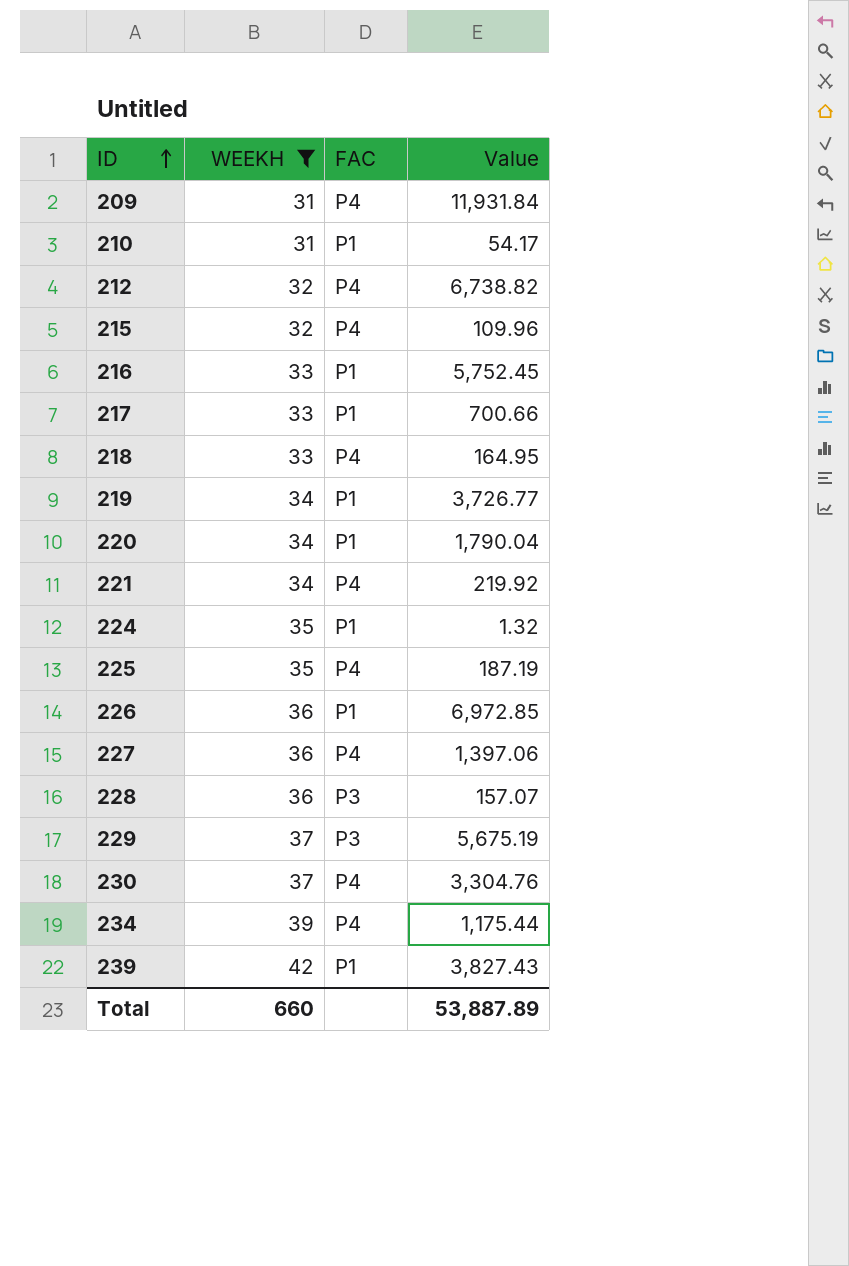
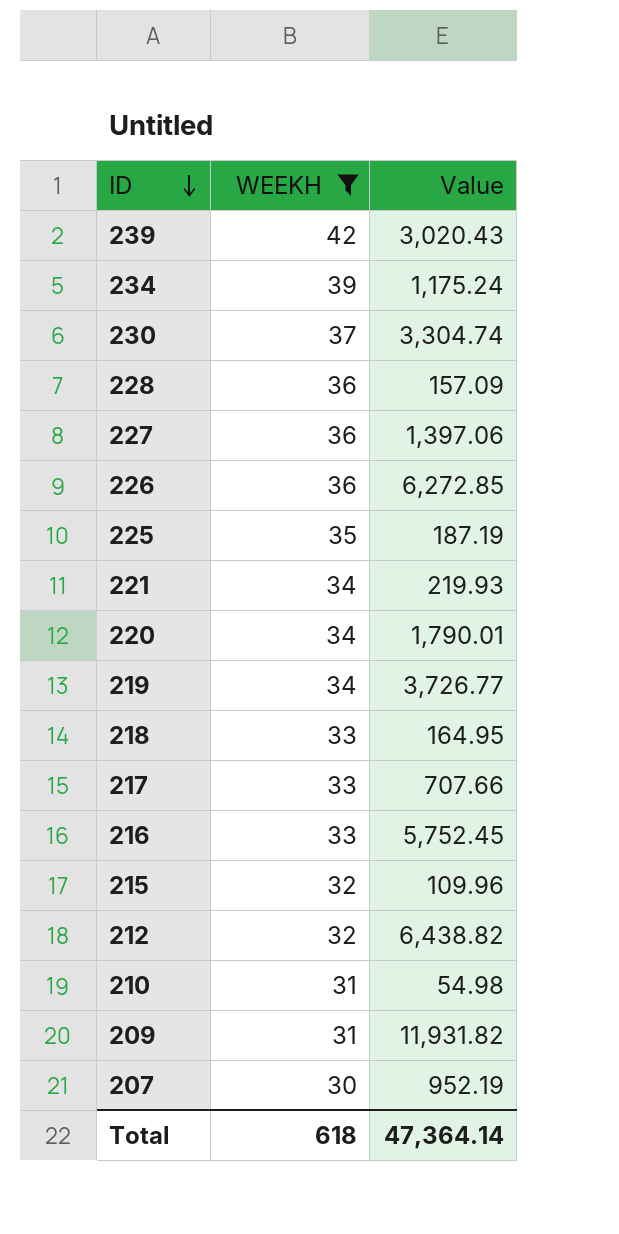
row order: ID ascending -> ID descending
column FAC | position: 3 -> none
row 224: 35 | P1 | 1.32 -> none
row 229: 37 | P3 | 5,675.19 -> none
239 | Value: 3,827.43 -> 3,020.43
234 | Value: 1,175.44 -> 1,175.24
230 | Value: 3,304.76 -> 3,304.74
228 | Value: 157.07 -> 157.09
226 | Value: 6,972.85 -> 6,272.85
221 | Value: 219.92 -> 219.93
220 | Value: 1,790.04 -> 1,790.01
217 | Value: 700.66 -> 707.66
212 | Value: 6,738.82 -> 6,438.82
210 | Value: 54.17 -> 54.98
209 | Value: 11,931.84 -> 11,931.82
row 207: none -> 30 | 952.19
Total | WEEKH: 660 -> 618
Total | Value: 53,887.89 -> 47,364.14

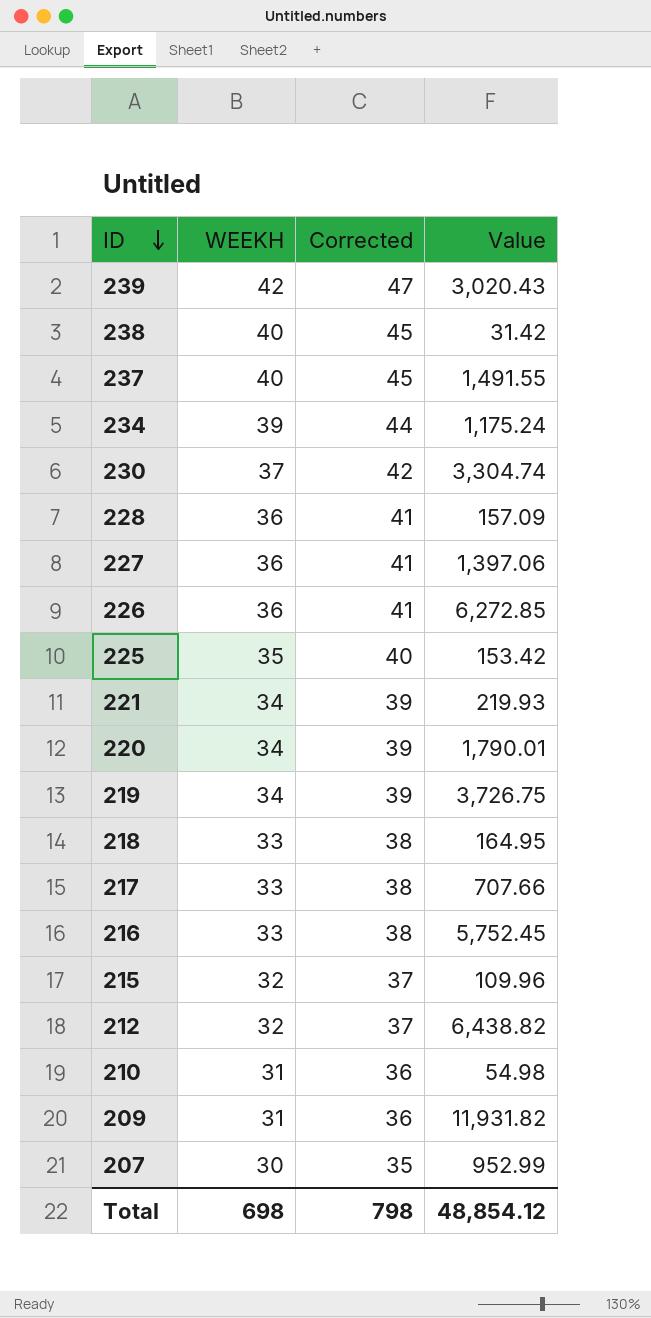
filter: WEEKH != 40 -> none
column Corrected | formula: none -> [WEEKH] + 5
225 | Value: 187.19 -> 153.42
219 | Value: 3,726.77 -> 3,726.75
207 | Value: 952.19 -> 952.99
Total | WEEKH: 618 -> 698
Total | Value: 47,364.14 -> 48,854.12

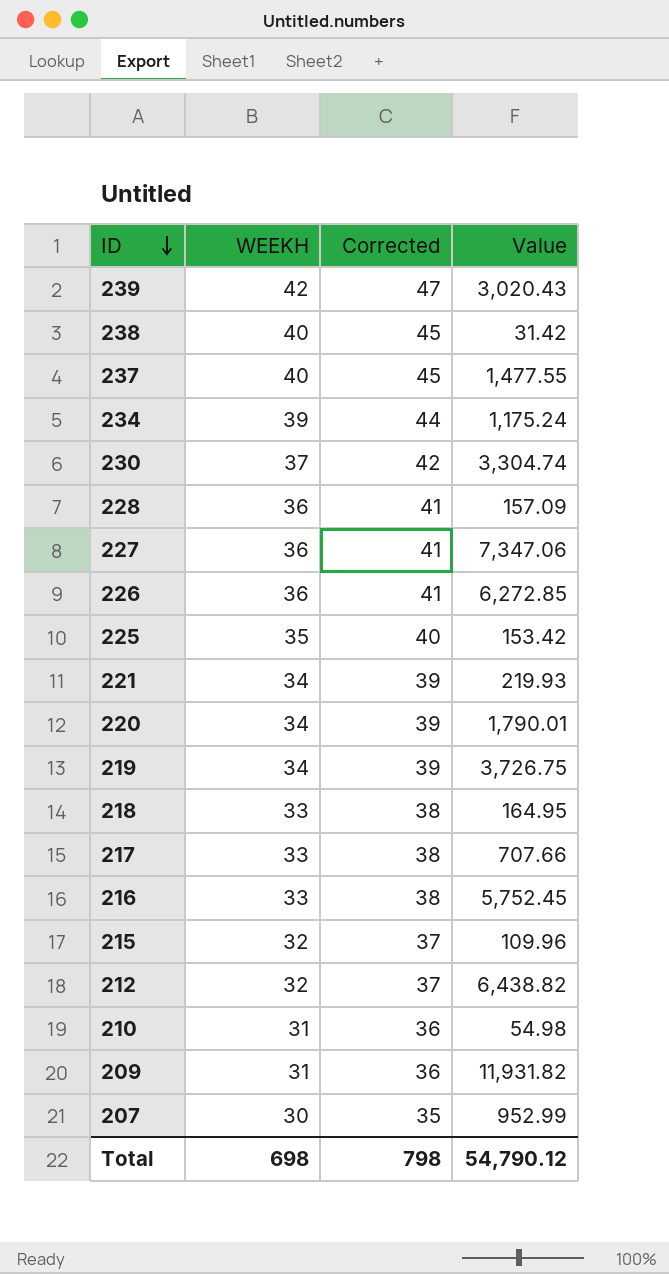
237 | Value: 1,491.55 -> 1,477.55
227 | Value: 1,397.06 -> 7,347.06
Total | Value: 48,854.12 -> 54,790.12

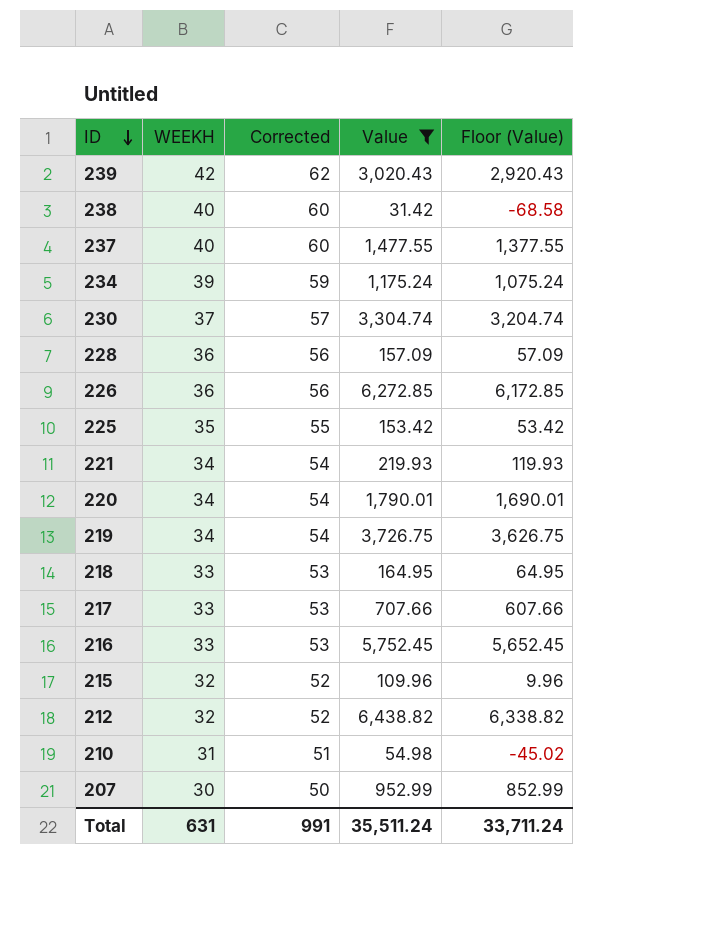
filter: none -> Value <= 6,438.82
column Corrected | formula: [WEEKH] + 5 -> [WEEKH] + 20
column Floor (Value) | formula: none -> [Value] - 100
Total | WEEKH: 698 -> 631
Total | Corrected: 798 -> 991
Total | Value: 54,790.12 -> 35,511.24

